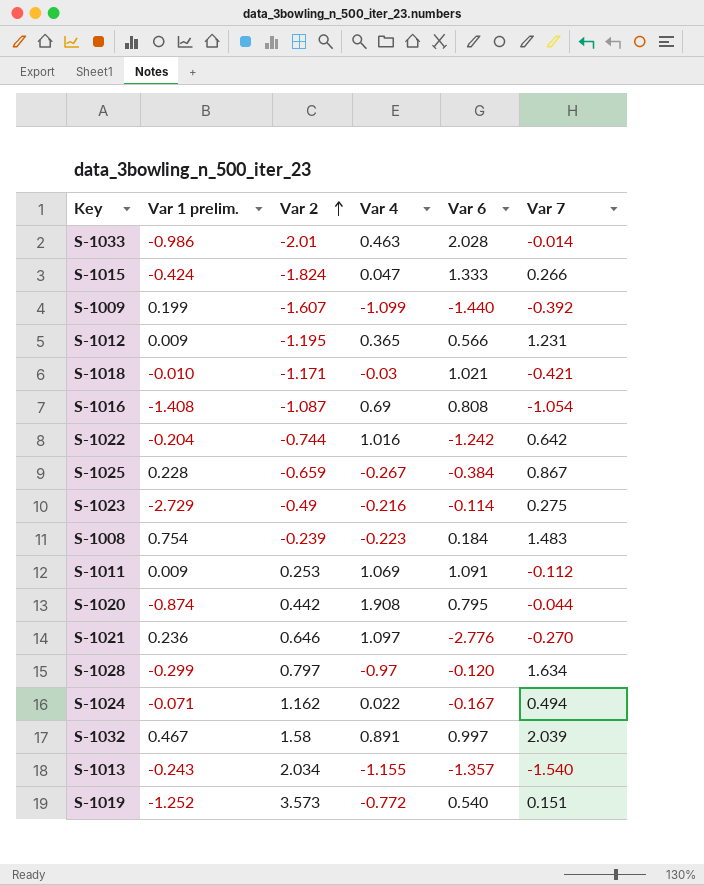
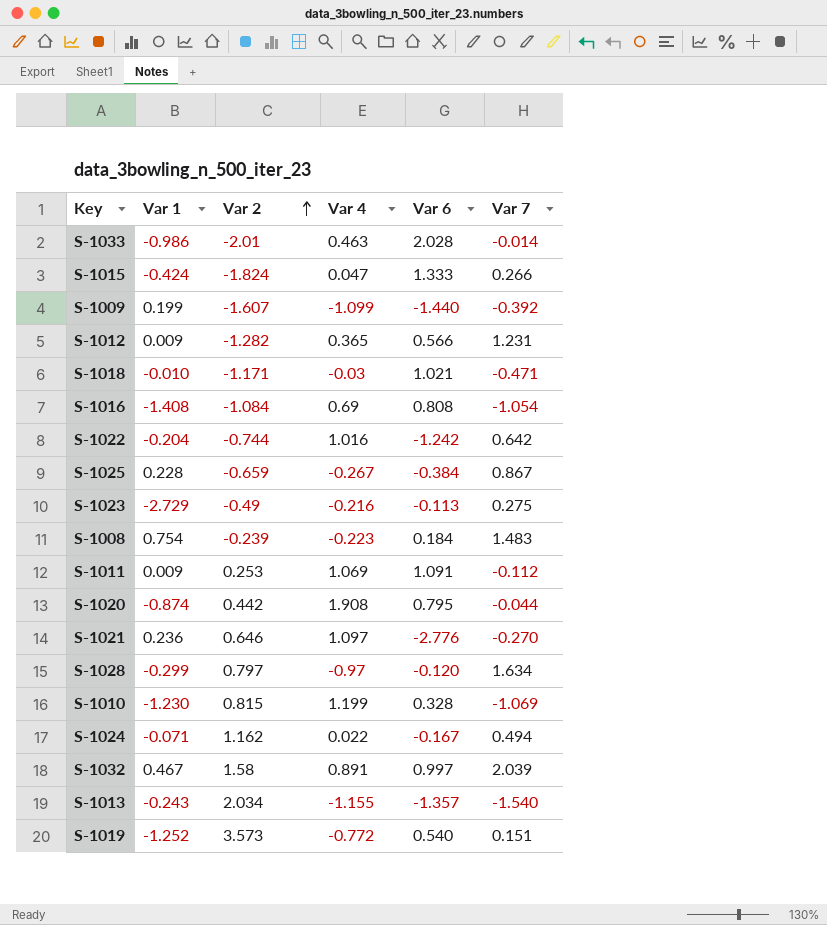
column name: Var 1 prelim. -> Var 1
S-1012 | Var 2: -1.195 -> -1.282
S-1018 | Var 7: -0.421 -> -0.471
S-1016 | Var 2: -1.087 -> -1.084
S-1023 | Var 6: -0.114 -> -0.113
row S-1010: none -> -1.230 | 0.815 | 1.199 | 0.328 | -1.069

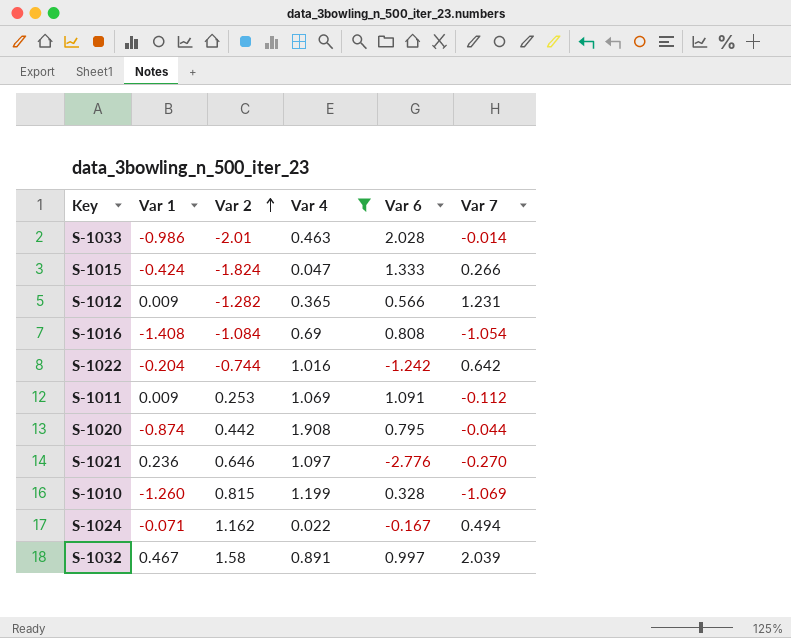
filter: none -> Var 4 >= 0.022
S-1010 | Var 1: -1.230 -> -1.260

